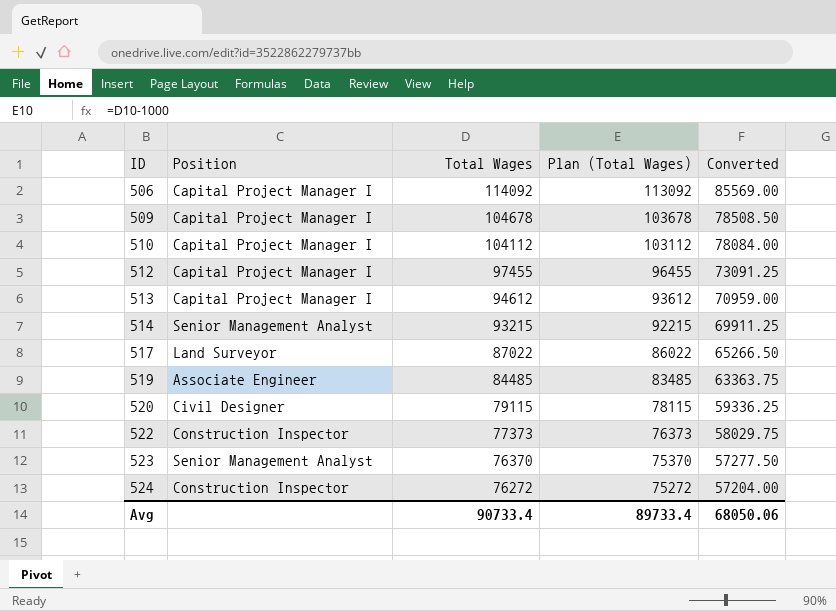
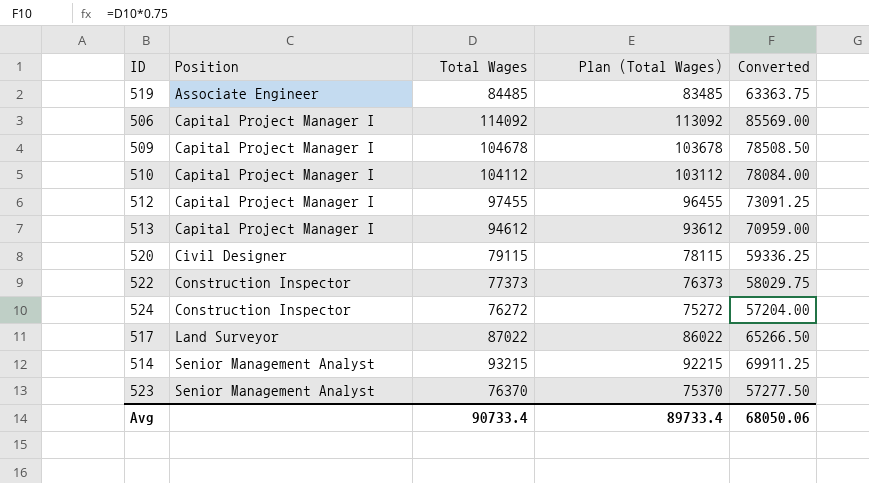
row order: ID ascending -> Position ascending

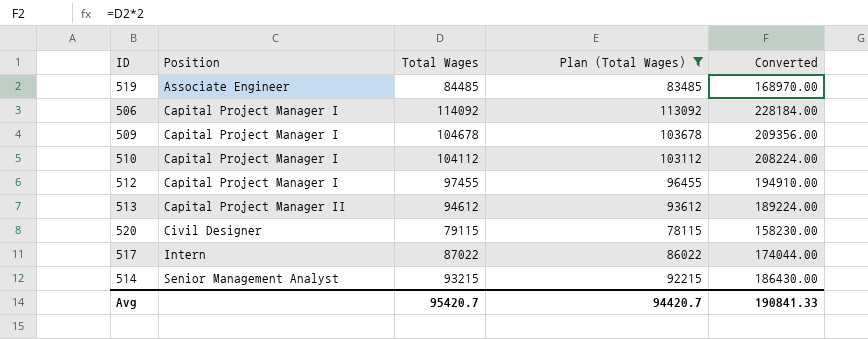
filter: none -> Plan (Total Wages) >= 78115
column Converted | formula: [Total Wages] * 0.75 -> [Total Wages] * 2
513 | Position: Capital Project Manager I -> Capital Project Manager II
517 | Position: Land Surveyor -> Intern
Avg | Total Wages: 90733.4 -> 95420.7
Avg | Plan (Total Wages): 89733.4 -> 94420.7
Avg | Converted: 68050.06 -> 190841.33

